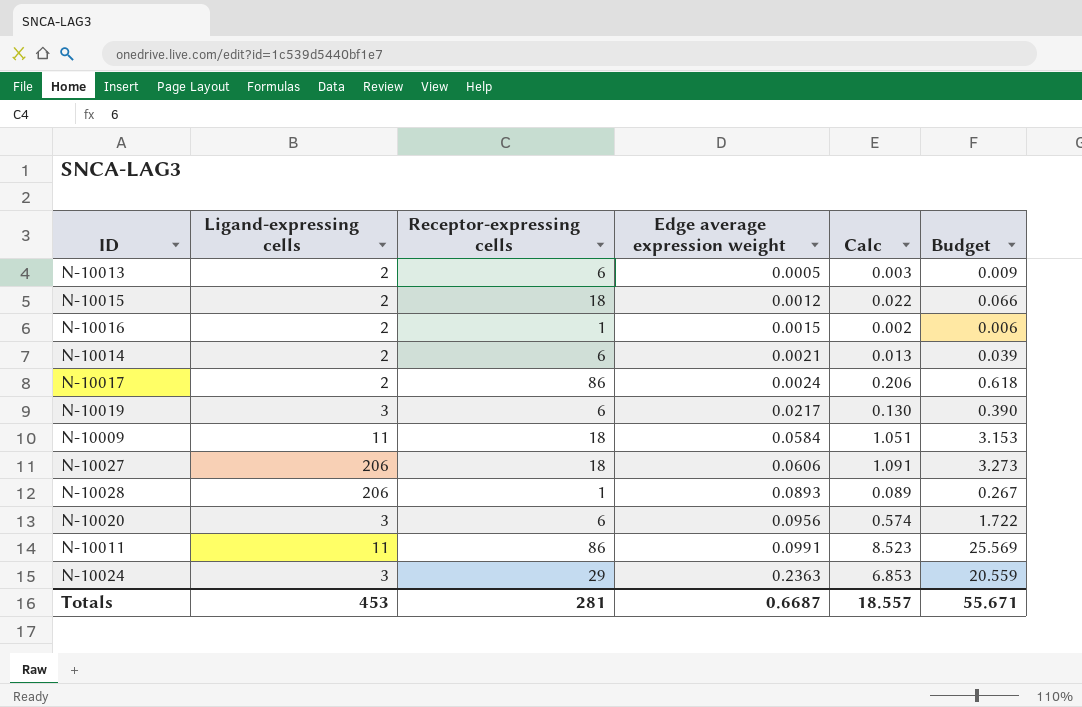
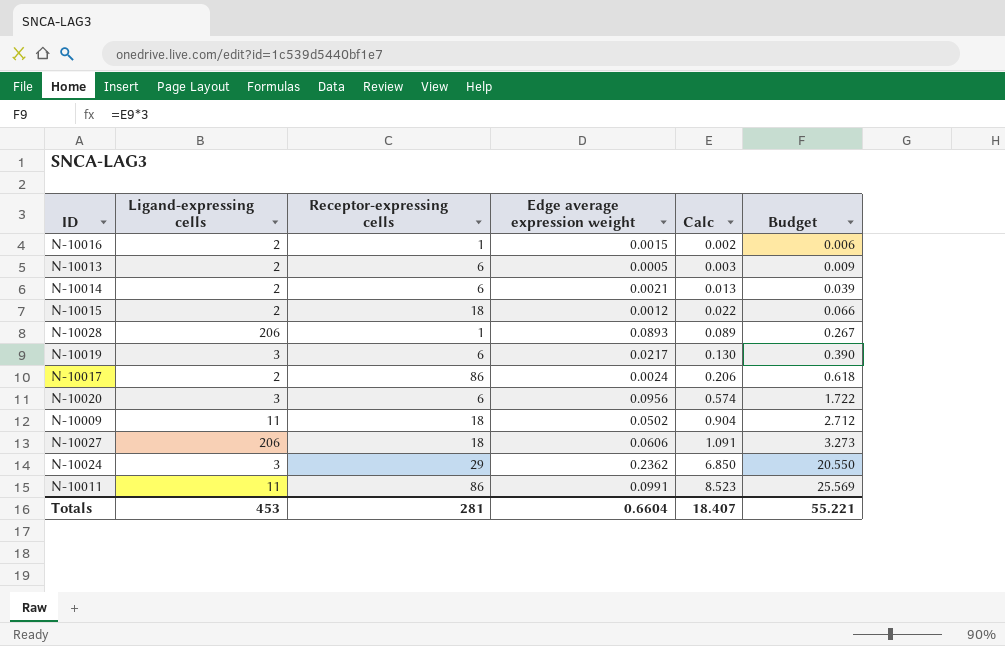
row order: Edge average expression weight ascending -> Calc ascending
N-10009 | Edge average expression weight: 0.0584 -> 0.0502
N-10009 | Calc: 1.051 -> 0.904
N-10009 | Budget: 3.153 -> 2.712
N-10024 | Edge average expression weight: 0.2363 -> 0.2362
N-10024 | Calc: 6.853 -> 6.850
N-10024 | Budget: 20.559 -> 20.550
Totals | Edge average expression weight: 0.6687 -> 0.6604
Totals | Calc: 18.557 -> 18.407
Totals | Budget: 55.671 -> 55.221

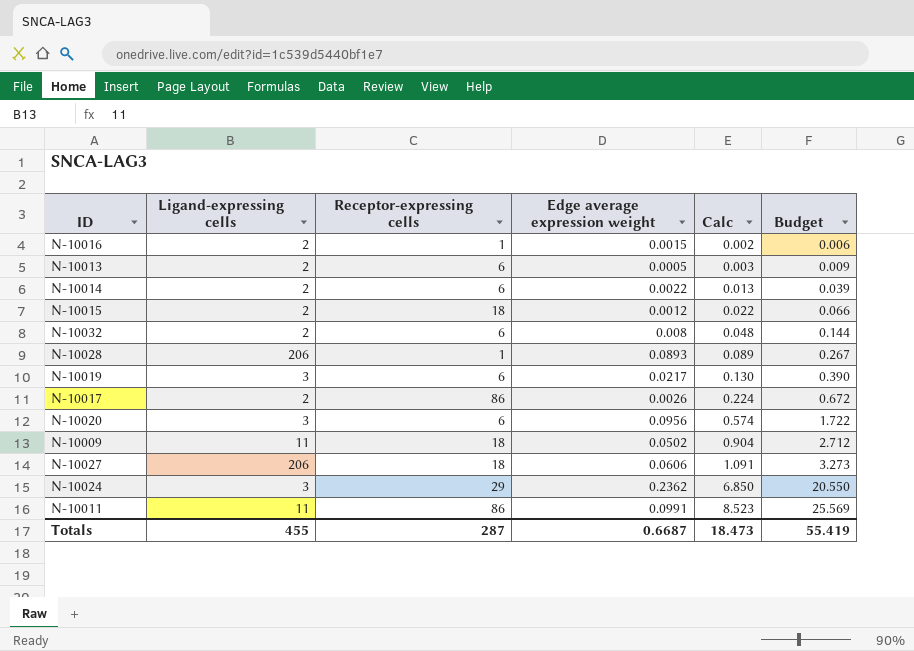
N-10014 | Edge average expression weight: 0.0021 -> 0.0022
row N-10032: none -> 2 | 6 | 0.008 | 0.048 | 0.144
N-10017 | Edge average expression weight: 0.0024 -> 0.0026
N-10017 | Calc: 0.206 -> 0.224
N-10017 | Budget: 0.618 -> 0.672
Totals | Ligand-expressing cells: 453 -> 455
Totals | Receptor-expressing cells: 281 -> 287
Totals | Edge average expression weight: 0.6604 -> 0.6687
Totals | Calc: 18.407 -> 18.473
Totals | Budget: 55.221 -> 55.419

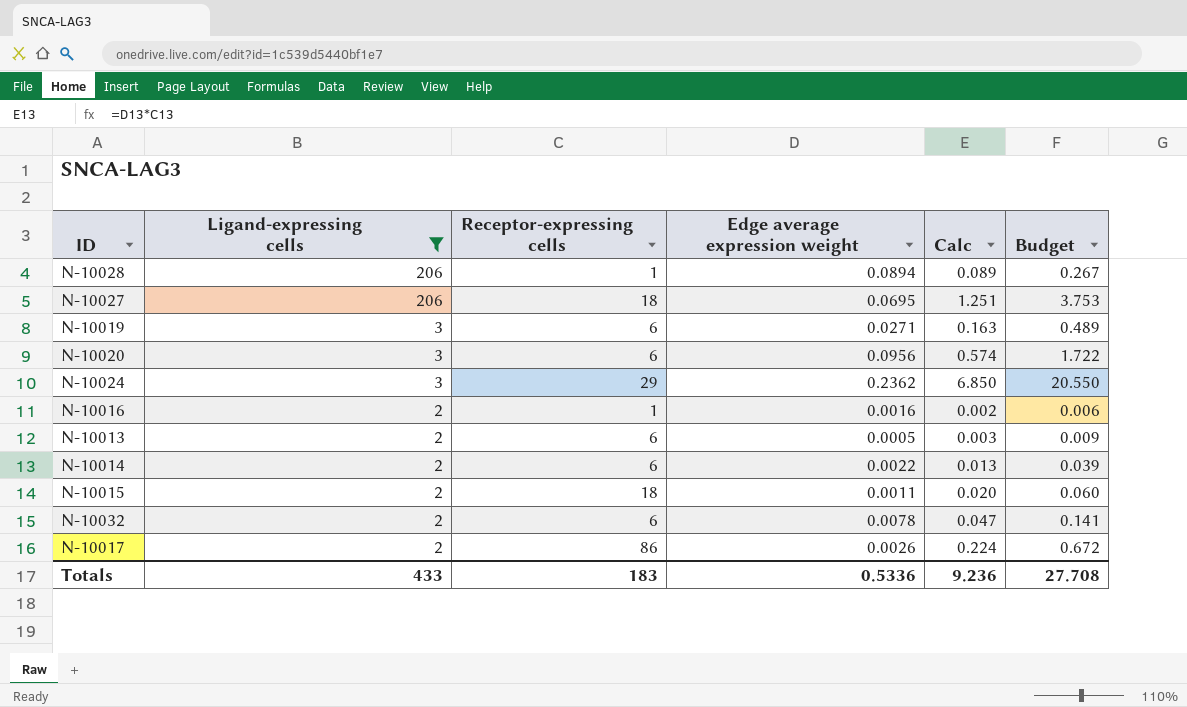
filter: none -> Ligand-expressing cells != 11
row order: Calc ascending -> Ligand-expressing cells descending
N-10028 | Edge average expression weight: 0.0893 -> 0.0894
N-10027 | Edge average expression weight: 0.0606 -> 0.0695
N-10027 | Calc: 1.091 -> 1.251
N-10027 | Budget: 3.273 -> 3.753
N-10019 | Edge average expression weight: 0.0217 -> 0.0271
N-10019 | Calc: 0.130 -> 0.163
N-10019 | Budget: 0.390 -> 0.489
N-10016 | Edge average expression weight: 0.0015 -> 0.0016
N-10015 | Edge average expression weight: 0.0012 -> 0.0011
N-10015 | Calc: 0.022 -> 0.020
N-10015 | Budget: 0.066 -> 0.060
N-10032 | Edge average expression weight: 0.008 -> 0.0078
N-10032 | Calc: 0.048 -> 0.047
N-10032 | Budget: 0.144 -> 0.141
Totals | Ligand-expressing cells: 455 -> 433
Totals | Receptor-expressing cells: 287 -> 183
Totals | Edge average expression weight: 0.6687 -> 0.5336
Totals | Calc: 18.473 -> 9.236
Totals | Budget: 55.419 -> 27.708

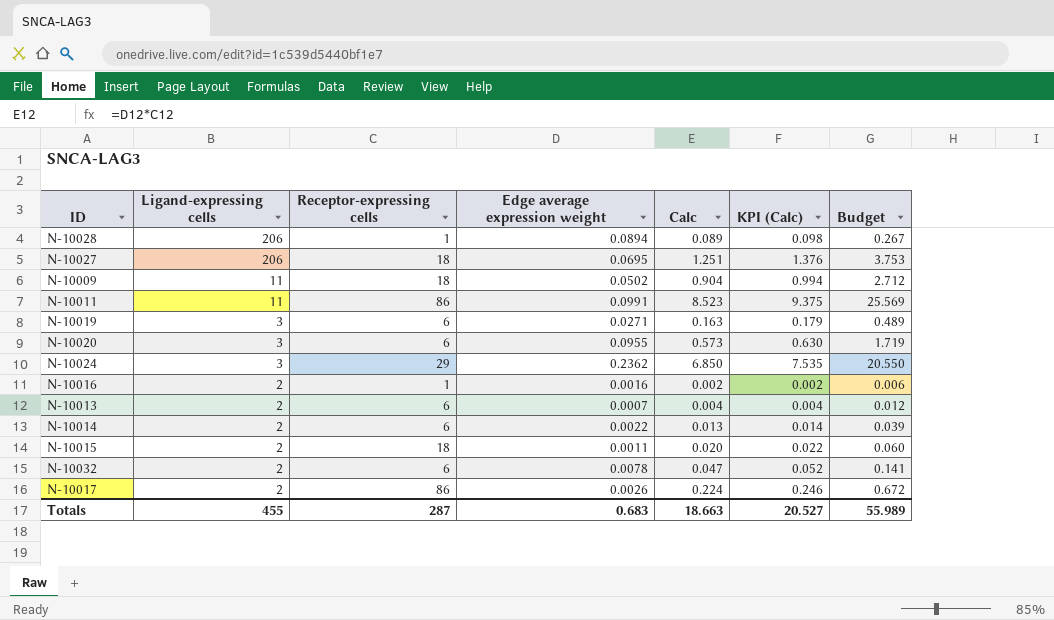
filter: Ligand-expressing cells != 11 -> none
column KPI (Calc) | formula: none -> [Calc] * 1.1
N-10020 | Edge average expression weight: 0.0956 -> 0.0955
N-10020 | Calc: 0.574 -> 0.573
N-10020 | Budget: 1.722 -> 1.719
N-10013 | Edge average expression weight: 0.0005 -> 0.0007
N-10013 | Calc: 0.003 -> 0.004
N-10013 | Budget: 0.009 -> 0.012
Totals | Ligand-expressing cells: 433 -> 455
Totals | Receptor-expressing cells: 183 -> 287
Totals | Edge average expression weight: 0.5336 -> 0.683
Totals | Calc: 9.236 -> 18.663
Totals | Budget: 27.708 -> 55.989

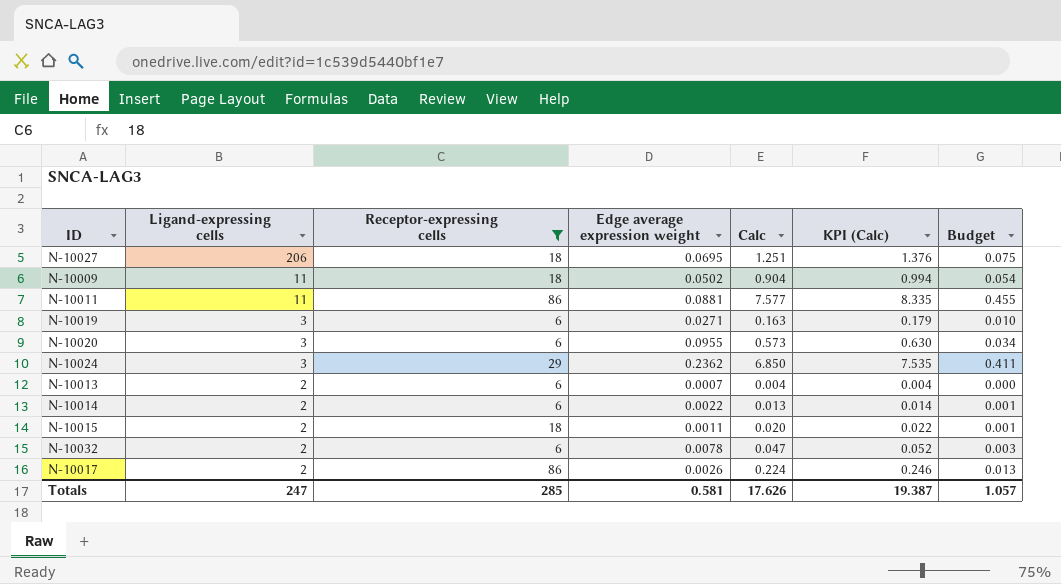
filter: none -> Receptor-expressing cells != 1
column Budget | formula: [Calc] * 3 -> [Calc] * 0.06
N-10011 | Edge average expression weight: 0.0991 -> 0.0881
N-10011 | Calc: 8.523 -> 7.577
N-10011 | KPI (Calc): 9.375 -> 8.335
Totals | Ligand-expressing cells: 455 -> 247
Totals | Receptor-expressing cells: 287 -> 285
Totals | Edge average expression weight: 0.683 -> 0.581
Totals | Calc: 18.663 -> 17.626
Totals | KPI (Calc): 20.527 -> 19.387
Totals | Budget: 55.989 -> 1.057

